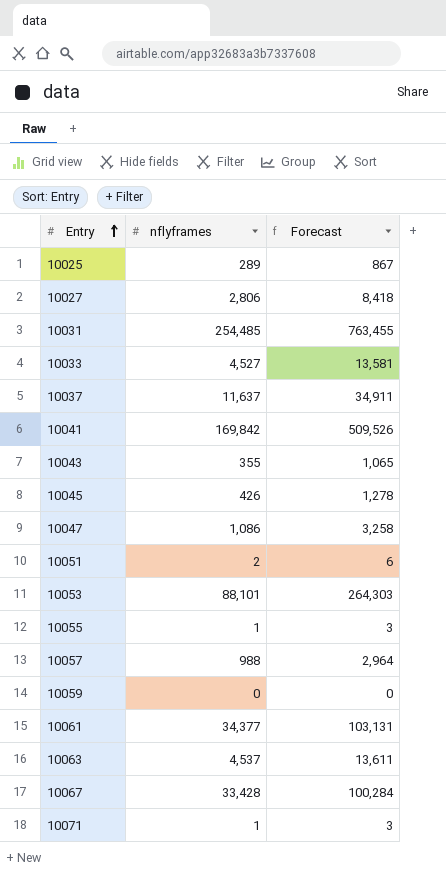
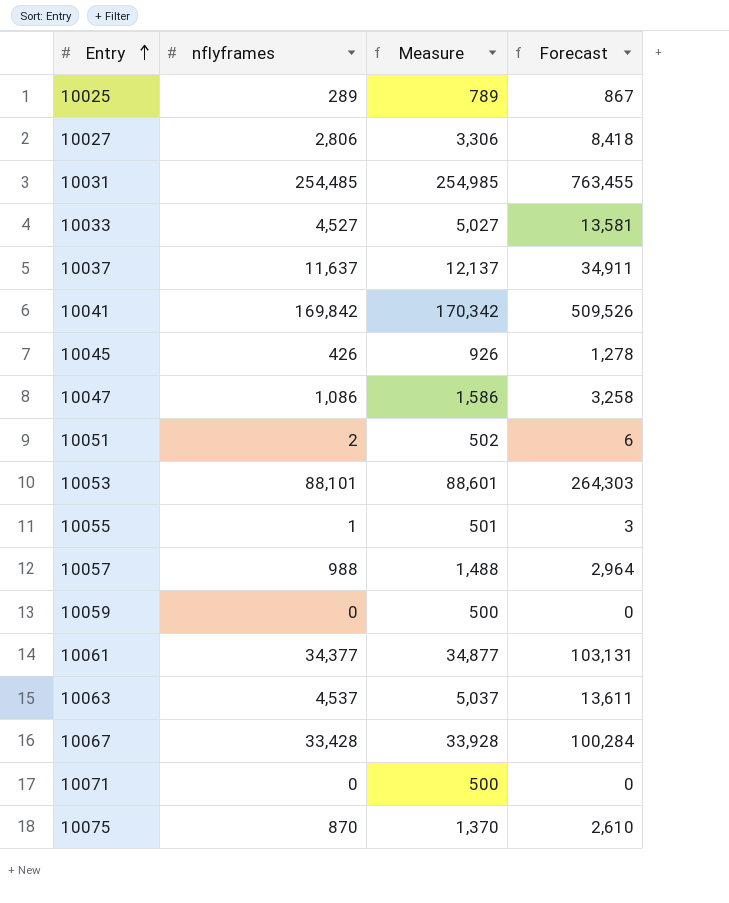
column Measure | formula: none -> [nflyframes] + 500
row 10043: 355 | 1,065 -> none
10071 | nflyframes: 1 -> 0
10071 | Forecast: 3 -> 0
row 10075: none -> 870 | 1,370 | 2,610

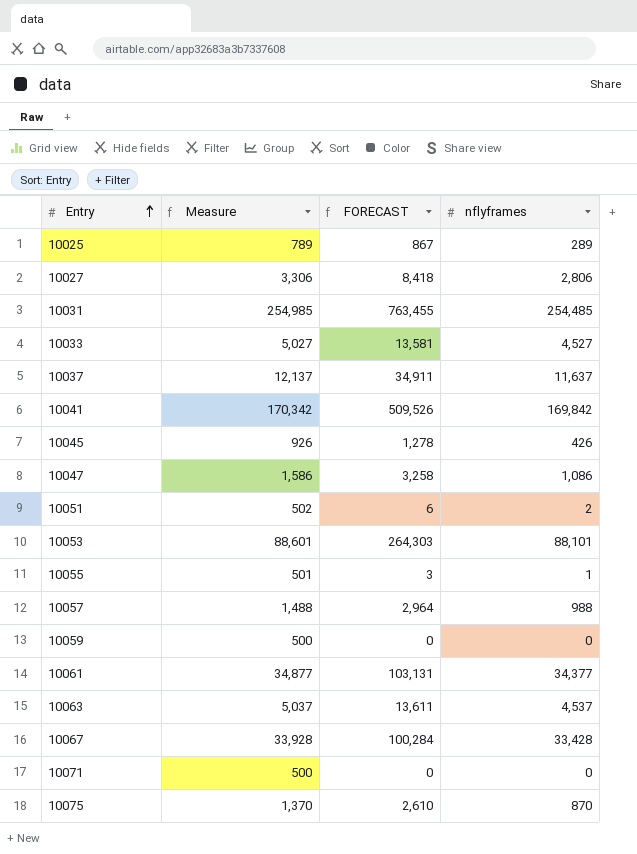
column name: Forecast -> FORECAST
column nflyframes | position: 2 -> 4

